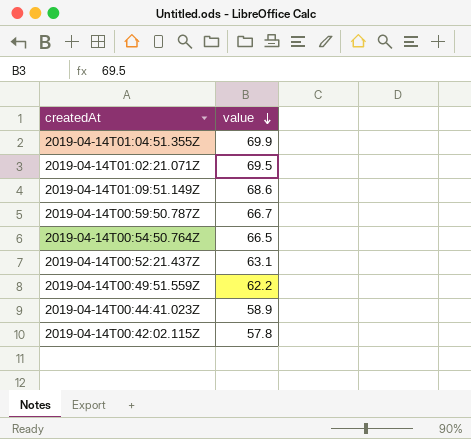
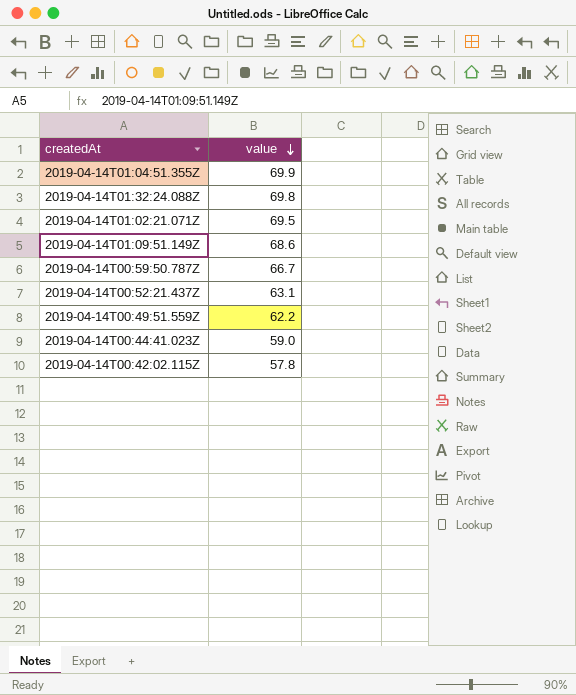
row 2019-04-14T00:54:50.764Z: 66.5 -> none
row 2019-04-14T01:32:24.088Z: none -> 69.8
2019-04-14T00:44:41.023Z | value: 58.9 -> 59.0

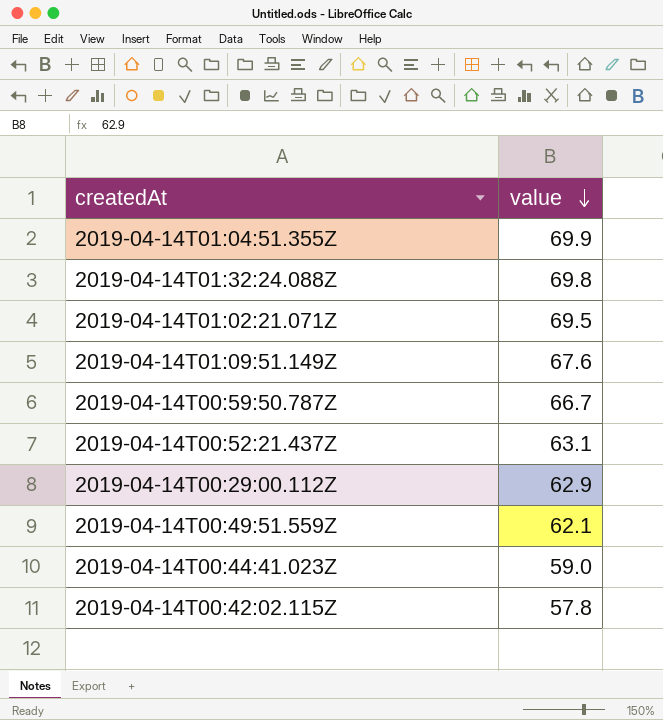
2019-04-14T01:09:51.149Z | value: 68.6 -> 67.6
row 2019-04-14T00:29:00.112Z: none -> 62.9
2019-04-14T00:49:51.559Z | value: 62.2 -> 62.1

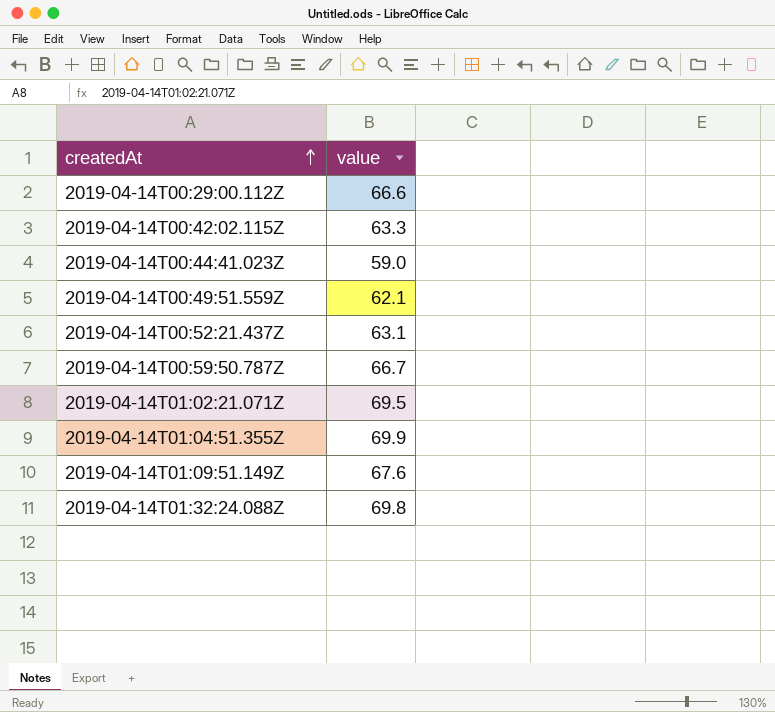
row order: value descending -> createdAt ascending
2019-04-14T00:29:00.112Z | value: 62.9 -> 66.6
2019-04-14T00:42:02.115Z | value: 57.8 -> 63.3

